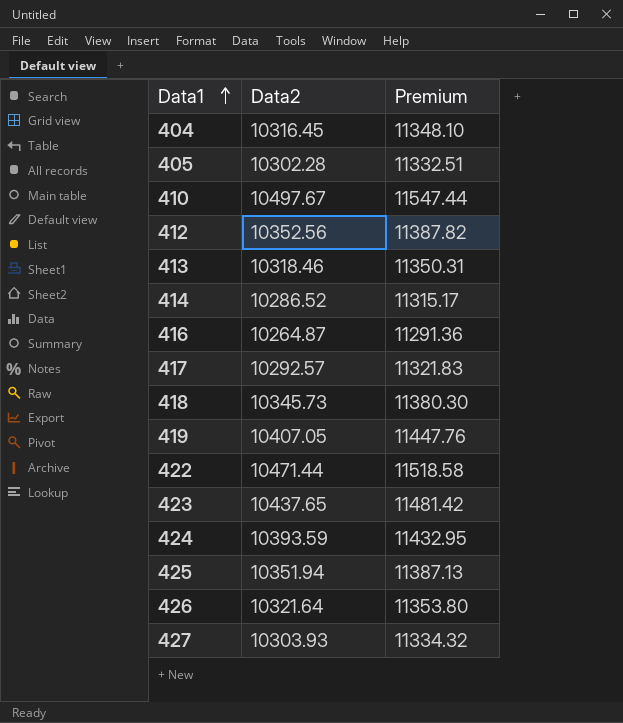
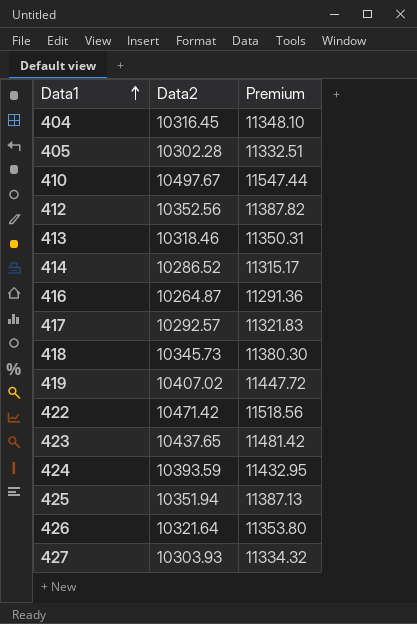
419 | Data2: 10407.05 -> 10407.02
419 | Premium: 11447.76 -> 11447.72
422 | Data2: 10471.44 -> 10471.42
422 | Premium: 11518.58 -> 11518.56

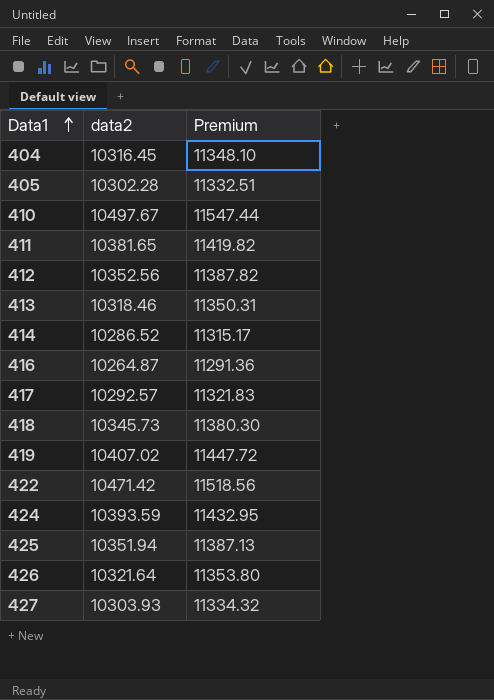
column name: Data2 -> data2
row 423: 10437.65 | 11481.42 -> none
row 411: none -> 10381.65 | 11419.82

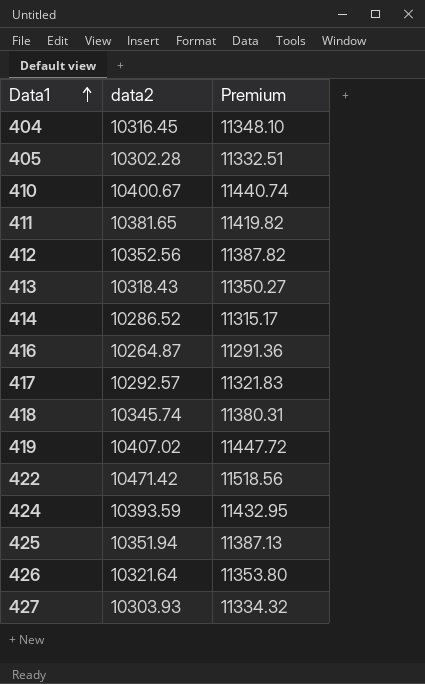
410 | data2: 10497.67 -> 10400.67
410 | Premium: 11547.44 -> 11440.74
413 | data2: 10318.46 -> 10318.43
413 | Premium: 11350.31 -> 11350.27
418 | data2: 10345.73 -> 10345.74
418 | Premium: 11380.30 -> 11380.31

